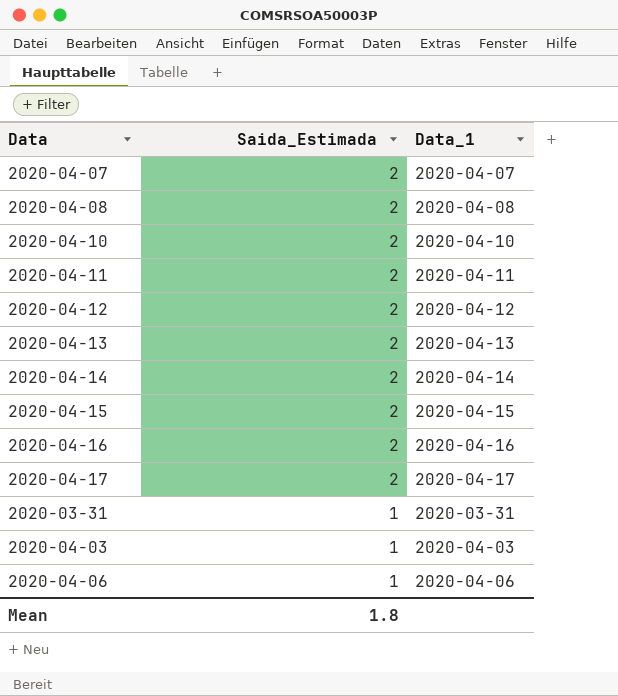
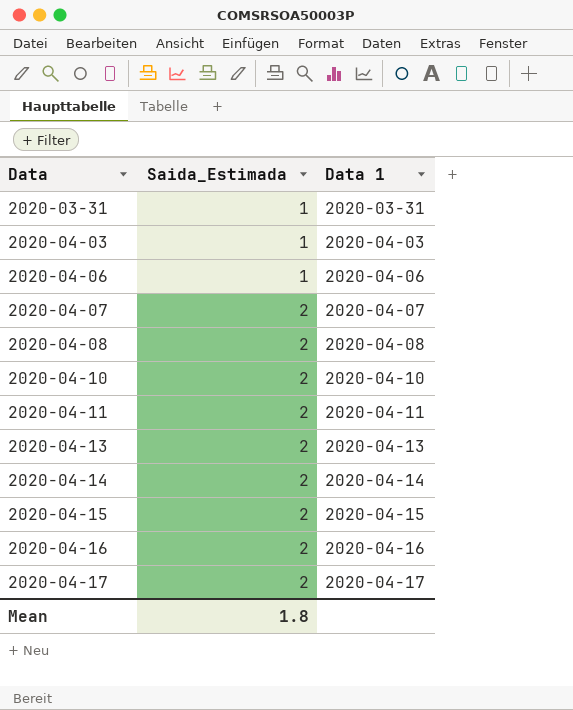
row order: Saida_Estimada descending -> Data ascending
column name: Data_1 -> Data 1
row 2020-04-12: 2 | 2020-04-12 -> none

